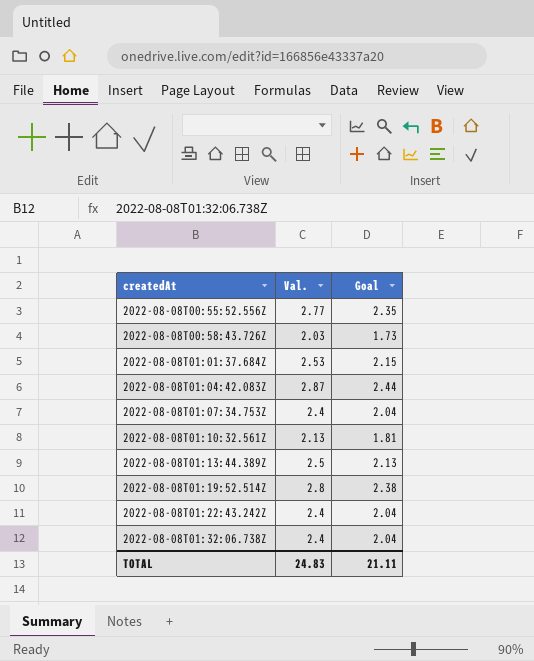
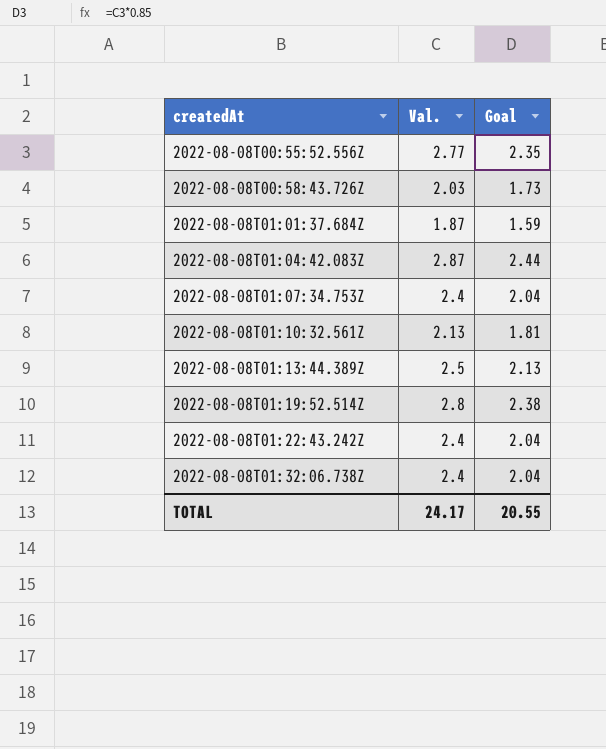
2022-08-08T01:01:37.684Z | Val.: 2.53 -> 1.87
2022-08-08T01:01:37.684Z | Goal: 2.15 -> 1.59
TOTAL | Val.: 24.83 -> 24.17
TOTAL | Goal: 21.11 -> 20.55

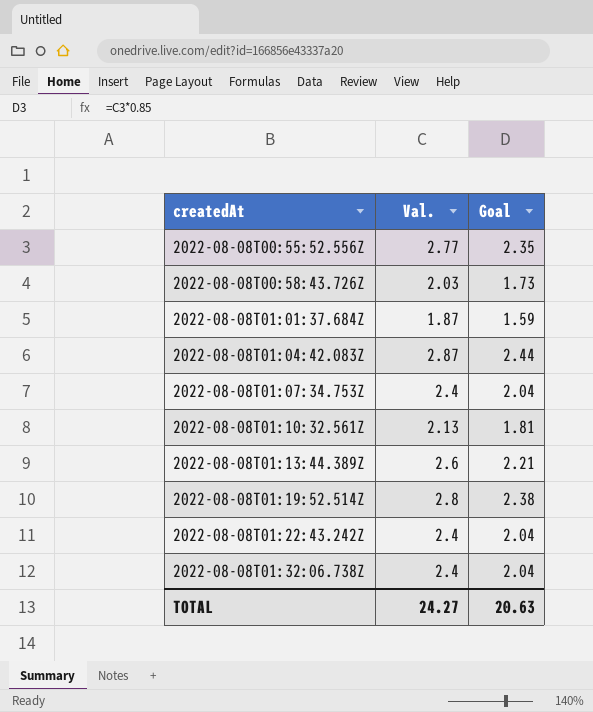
2022-08-08T01:13:44.389Z | Val.: 2.5 -> 2.6
2022-08-08T01:13:44.389Z | Goal: 2.13 -> 2.21
TOTAL | Val.: 24.17 -> 24.27
TOTAL | Goal: 20.55 -> 20.63

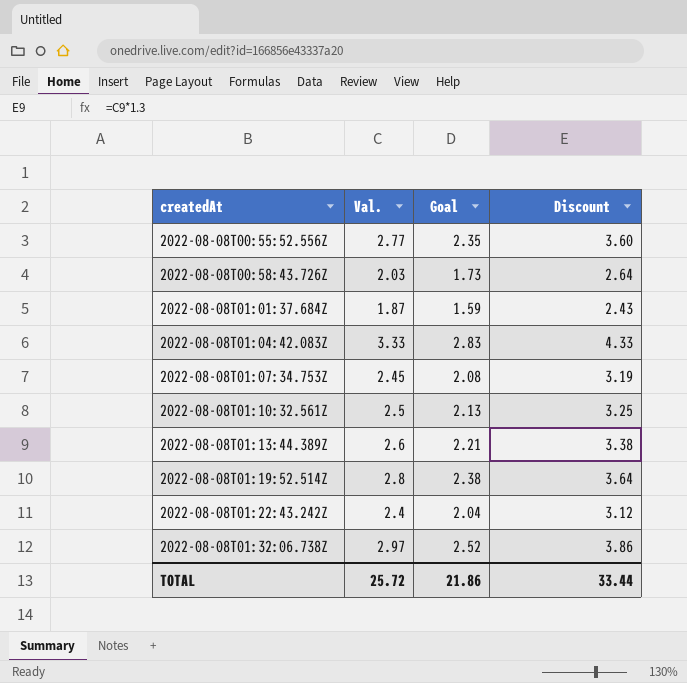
column Discount | formula: none -> [Val.] * 1.3
2022-08-08T01:04:42.083Z | Val.: 2.87 -> 3.33
2022-08-08T01:04:42.083Z | Goal: 2.44 -> 2.83
2022-08-08T01:07:34.753Z | Val.: 2.4 -> 2.45
2022-08-08T01:07:34.753Z | Goal: 2.04 -> 2.08
2022-08-08T01:10:32.561Z | Val.: 2.13 -> 2.5
2022-08-08T01:10:32.561Z | Goal: 1.81 -> 2.13
2022-08-08T01:32:06.738Z | Val.: 2.4 -> 2.97
2022-08-08T01:32:06.738Z | Goal: 2.04 -> 2.52
TOTAL | Val.: 24.27 -> 25.72
TOTAL | Goal: 20.63 -> 21.86

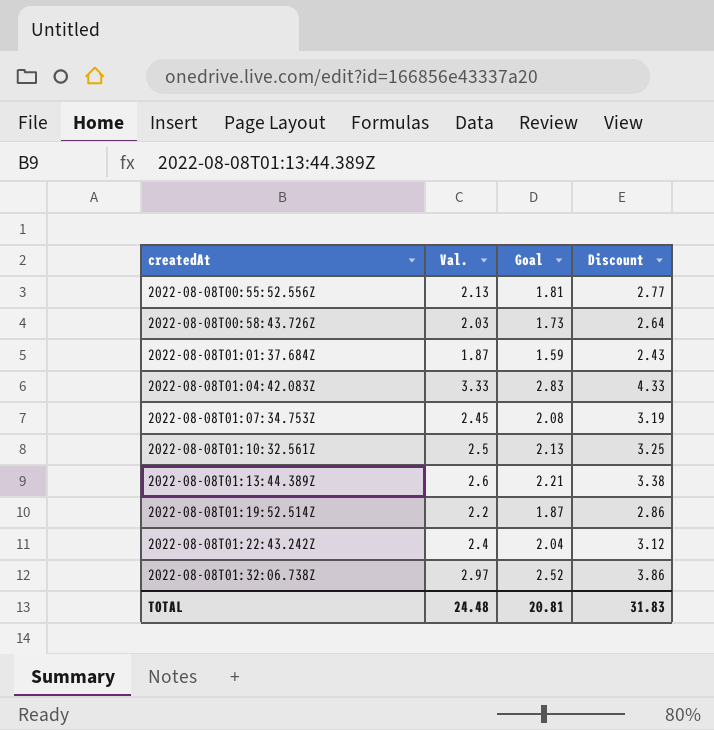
2022-08-08T00:55:52.556Z | Val.: 2.77 -> 2.13
2022-08-08T00:55:52.556Z | Goal: 2.35 -> 1.81
2022-08-08T00:55:52.556Z | Discount: 3.60 -> 2.77
2022-08-08T01:19:52.514Z | Val.: 2.8 -> 2.2
2022-08-08T01:19:52.514Z | Goal: 2.38 -> 1.87
2022-08-08T01:19:52.514Z | Discount: 3.64 -> 2.86
TOTAL | Val.: 25.72 -> 24.48
TOTAL | Goal: 21.86 -> 20.81
TOTAL | Discount: 33.44 -> 31.83

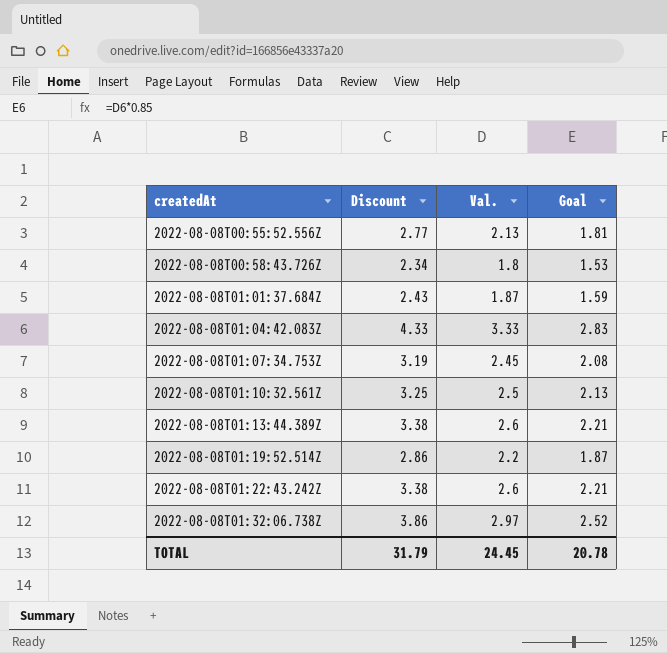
column Discount | position: 4 -> 2
2022-08-08T00:58:43.726Z | Discount: 2.64 -> 2.34
2022-08-08T00:58:43.726Z | Val.: 2.03 -> 1.8
2022-08-08T00:58:43.726Z | Goal: 1.73 -> 1.53
2022-08-08T01:22:43.242Z | Discount: 3.12 -> 3.38
2022-08-08T01:22:43.242Z | Val.: 2.4 -> 2.6
2022-08-08T01:22:43.242Z | Goal: 2.04 -> 2.21
TOTAL | Discount: 31.83 -> 31.79
TOTAL | Val.: 24.48 -> 24.45
TOTAL | Goal: 20.81 -> 20.78

